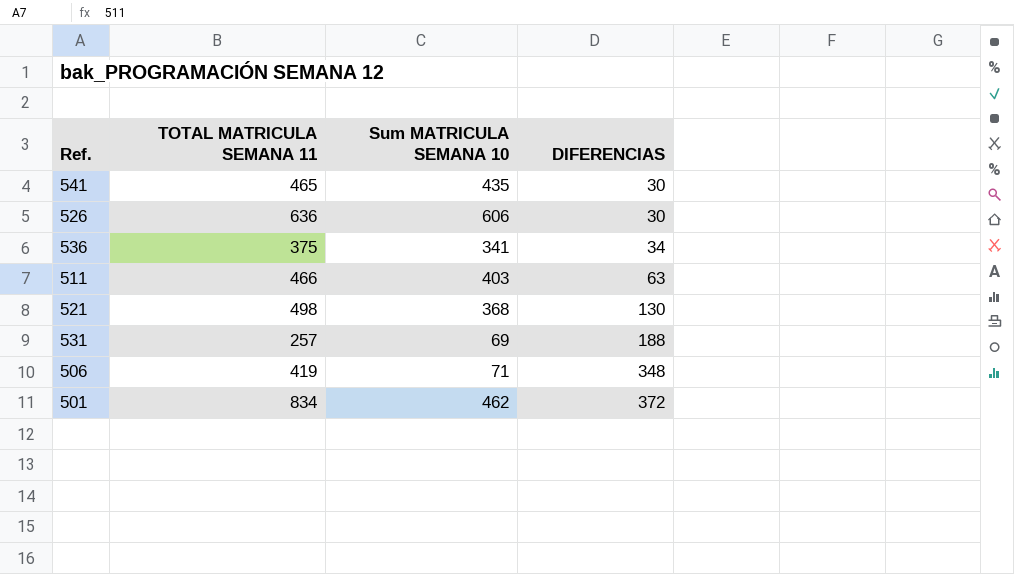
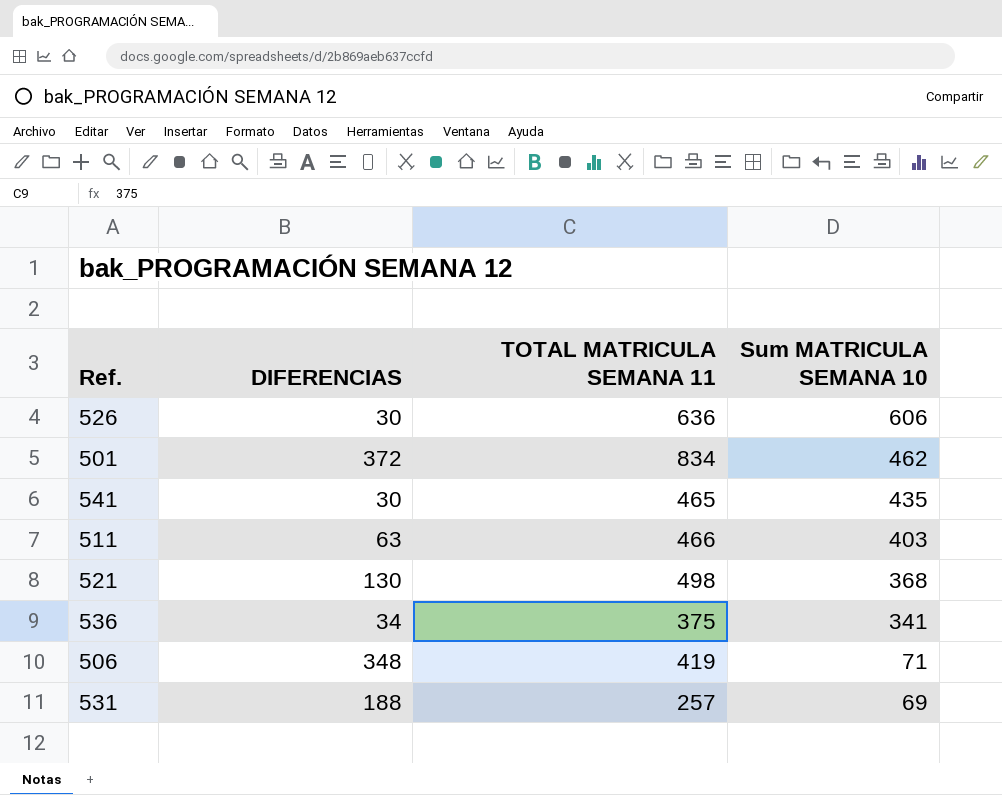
row order: DIFERENCIAS ascending -> Sum MATRICULA SEMANA 10 descending
column DIFERENCIAS | position: 4 -> 2

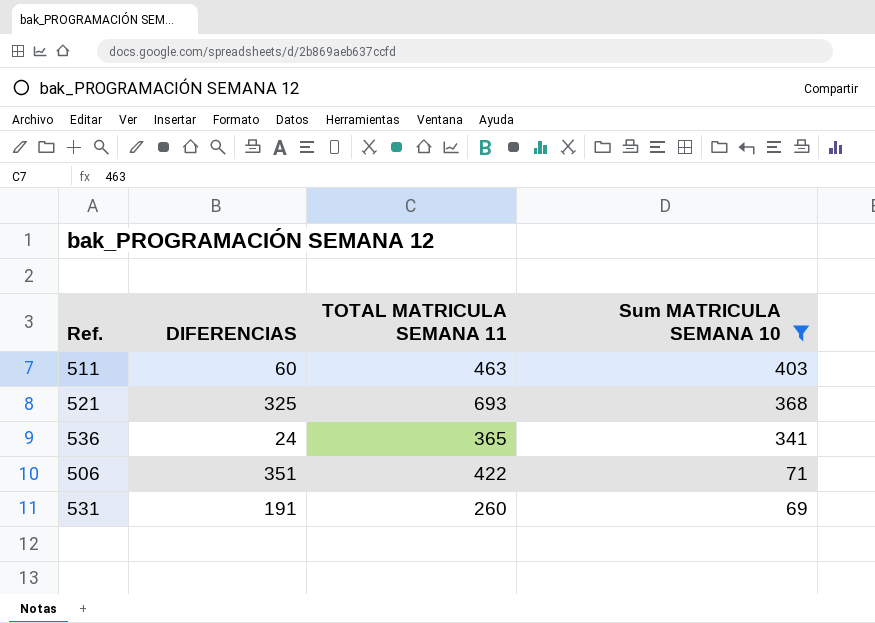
filter: none -> Sum MATRICULA SEMANA 10 <= 403
511 | DIFERENCIAS: 63 -> 60
511 | TOTAL MATRICULA SEMANA 11: 466 -> 463
521 | DIFERENCIAS: 130 -> 325
521 | TOTAL MATRICULA SEMANA 11: 498 -> 693
536 | DIFERENCIAS: 34 -> 24
536 | TOTAL MATRICULA SEMANA 11: 375 -> 365
506 | DIFERENCIAS: 348 -> 351
506 | TOTAL MATRICULA SEMANA 11: 419 -> 422
531 | DIFERENCIAS: 188 -> 191
531 | TOTAL MATRICULA SEMANA 11: 257 -> 260

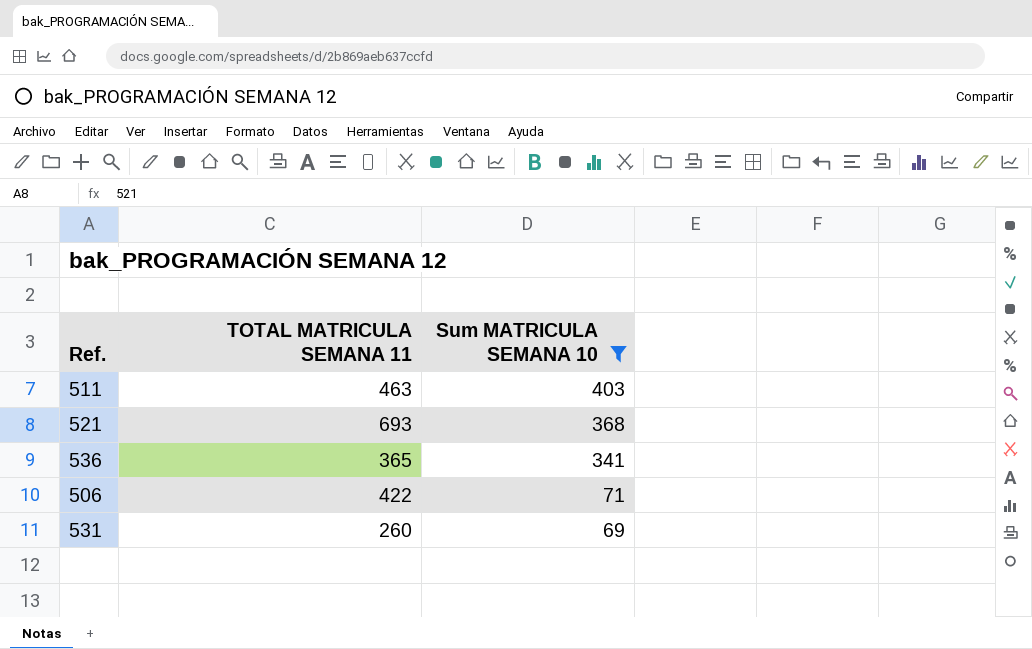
column DIFERENCIAS | formula: [TOTAL MATRICULA SEMANA 11] - [Sum MATRICULA SEMANA 10] -> none

